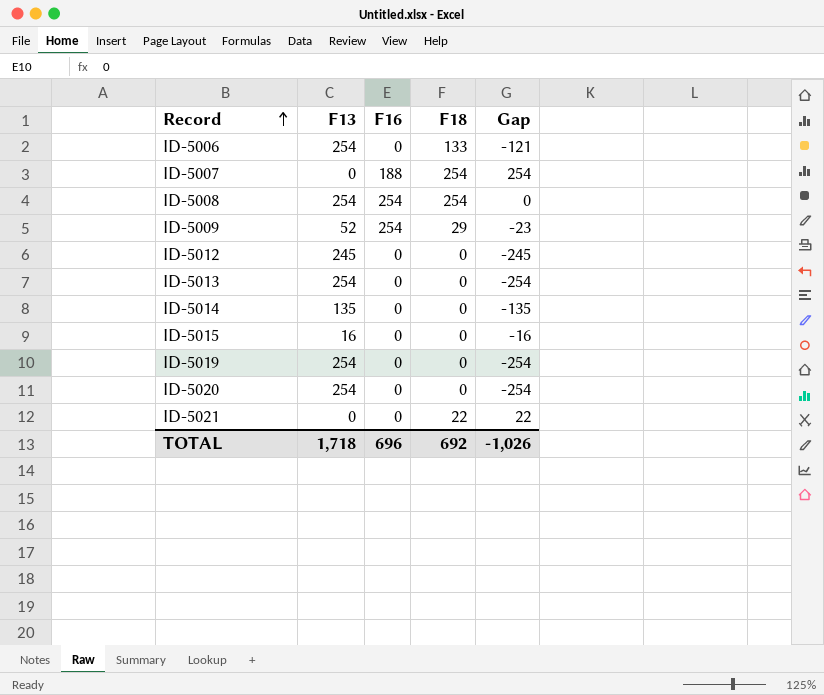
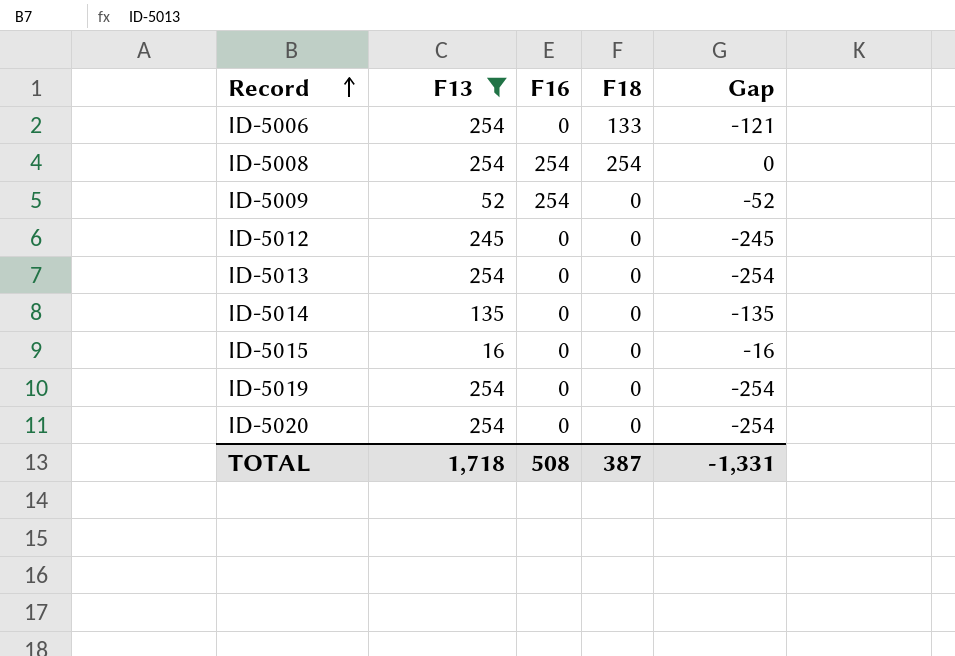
filter: none -> F13 != 0
ID-5009 | F18: 29 -> 0
ID-5009 | Gap: -23 -> -52
TOTAL | F16: 696 -> 508
TOTAL | F18: 692 -> 387
TOTAL | Gap: -1,026 -> -1,331

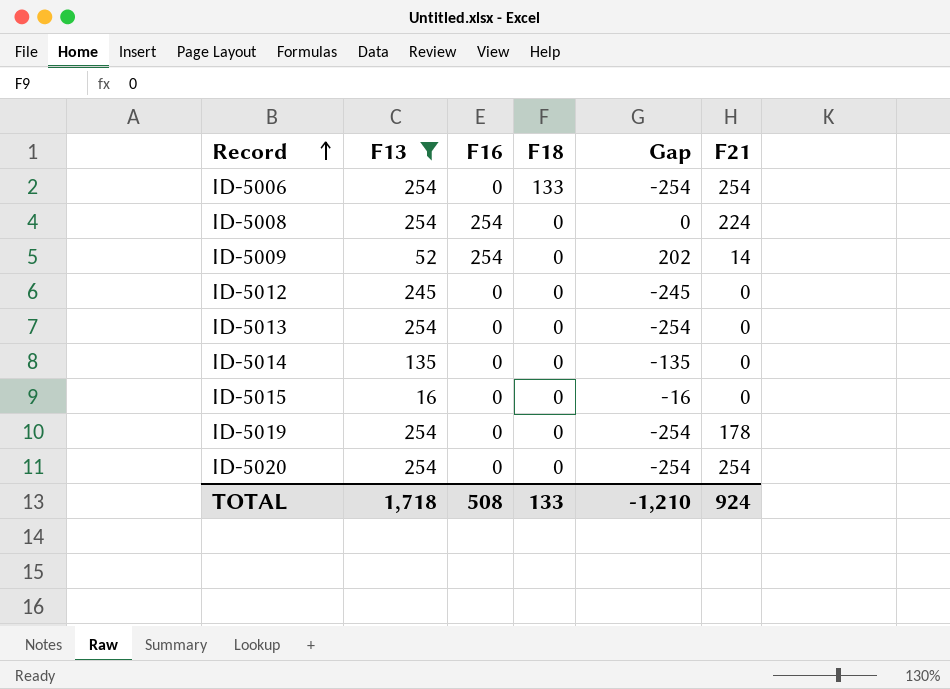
column Gap | formula: [F18] - [F13] -> [F16] - [F13]
column F21 | position: none -> 6
ID-5008 | F18: 254 -> 0
TOTAL | F18: 387 -> 133
TOTAL | Gap: -1,331 -> -1,210

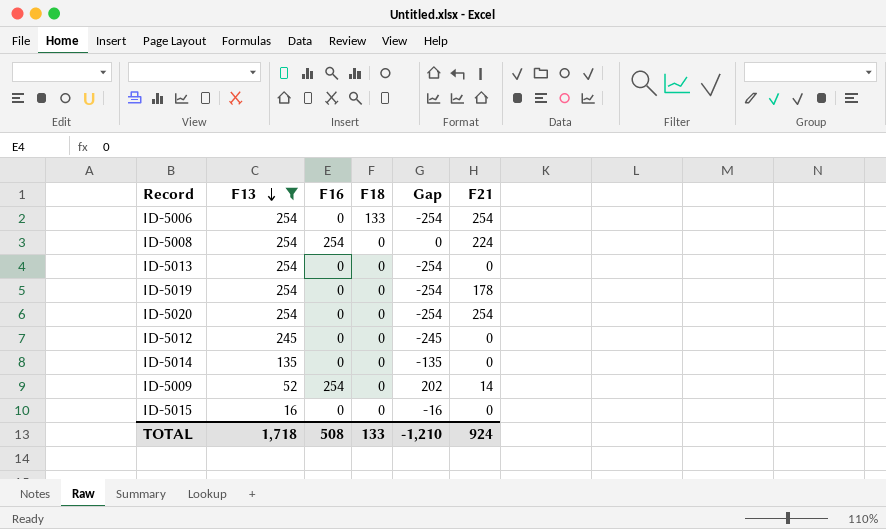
row order: Record ascending -> F13 descending

